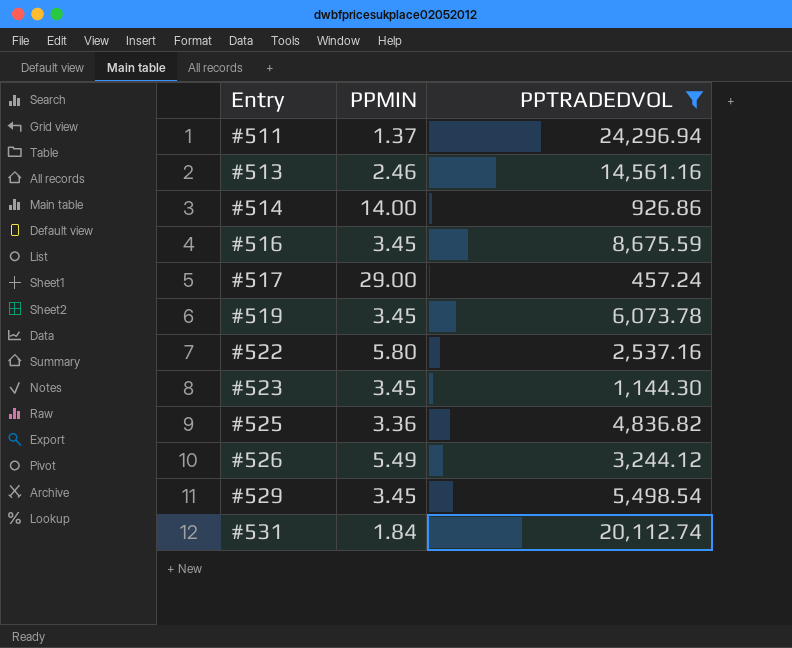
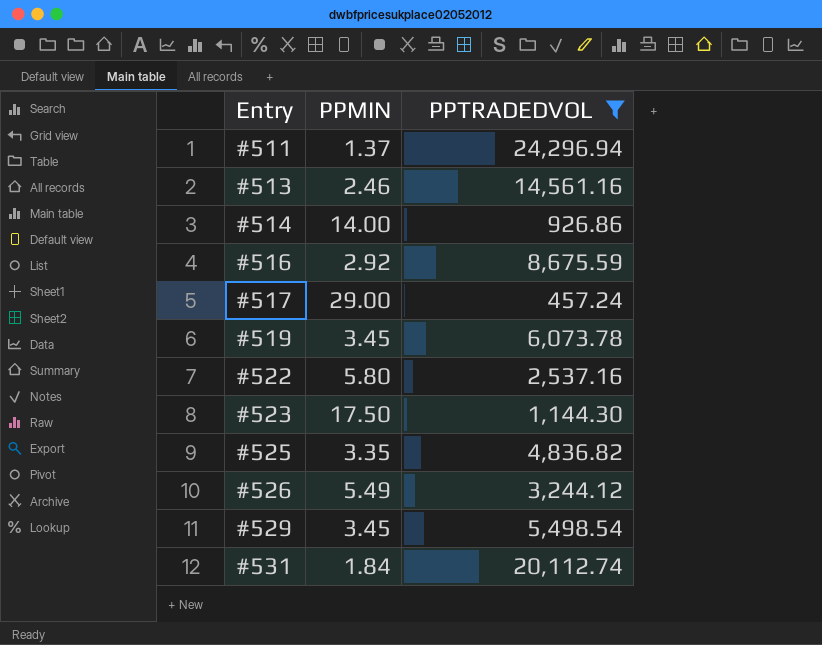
#516 | PPMIN: 3.45 -> 2.92
#523 | PPMIN: 3.45 -> 17.50
#525 | PPMIN: 3.36 -> 3.35

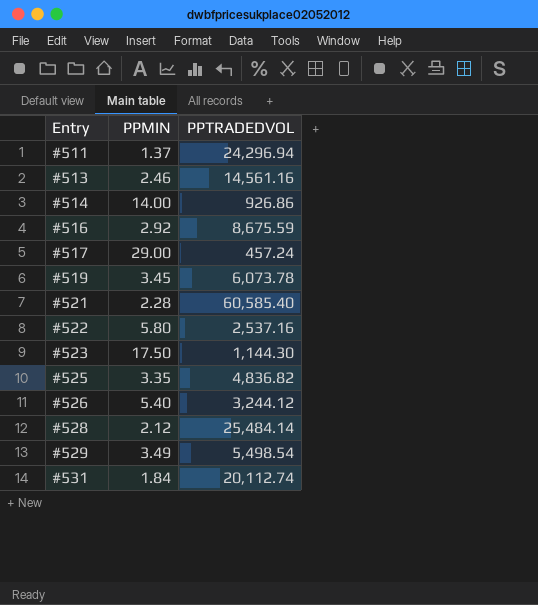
filter: PPTRADEDVOL <= 24,296.94 -> none
#526 | PPMIN: 5.49 -> 5.40
#529 | PPMIN: 3.45 -> 3.49

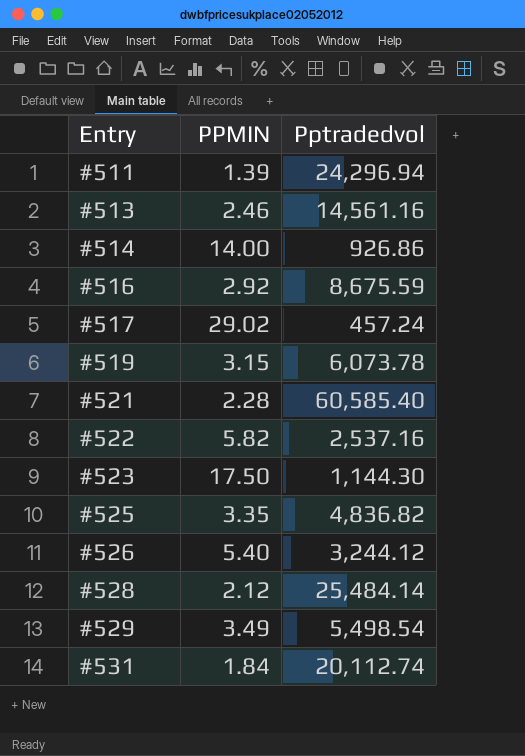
column name: PPTRADEDVOL -> Pptradedvol
#511 | PPMIN: 1.37 -> 1.39
#517 | PPMIN: 29.00 -> 29.02
#519 | PPMIN: 3.45 -> 3.15
#522 | PPMIN: 5.80 -> 5.82

